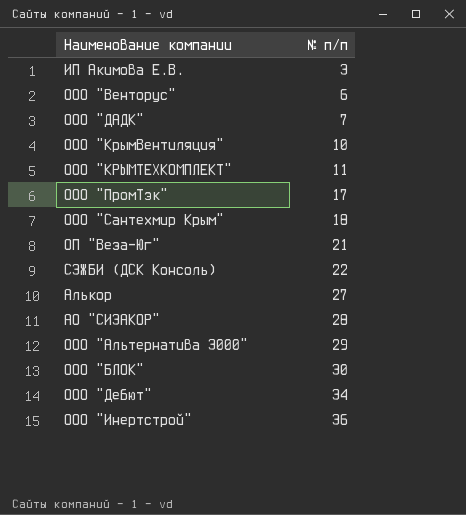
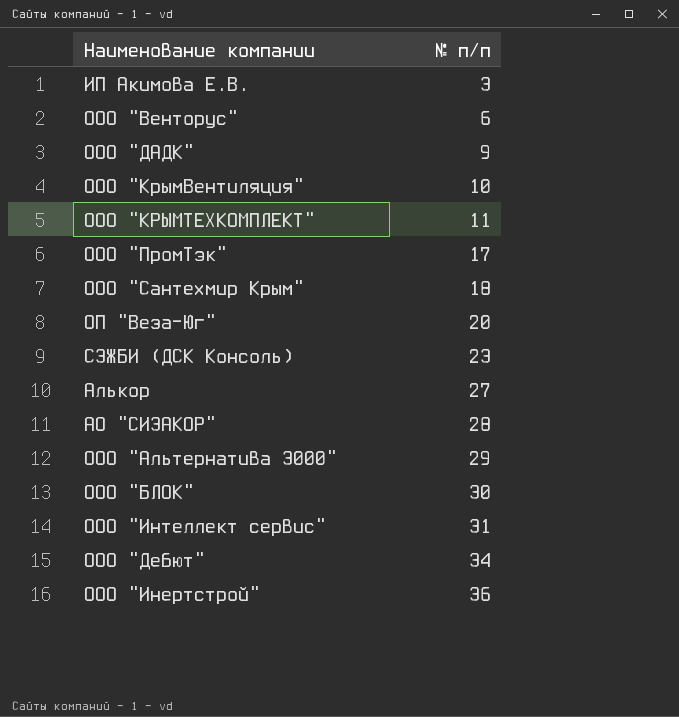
ООО "ДАДК" | № п/п: 7 -> 9
ОП "Веза-Юг" | № п/п: 21 -> 20
СЗЖБИ (ДСК Консоль) | № п/п: 22 -> 23
row ООО "Интеллект сервис": none -> 31

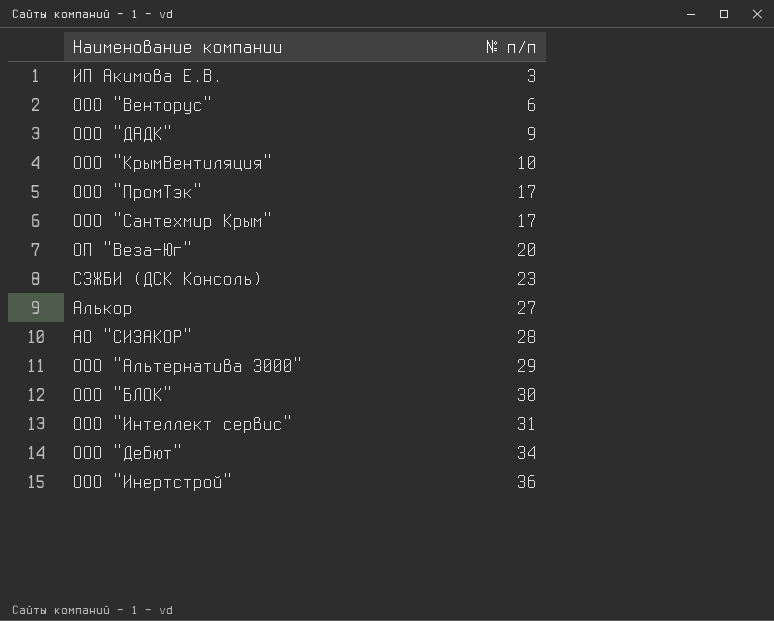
row ООО "КРЫМТЕХКОМПЛЕКТ": 11 -> none
ООО "Сантехмир Крым" | № п/п: 18 -> 17

